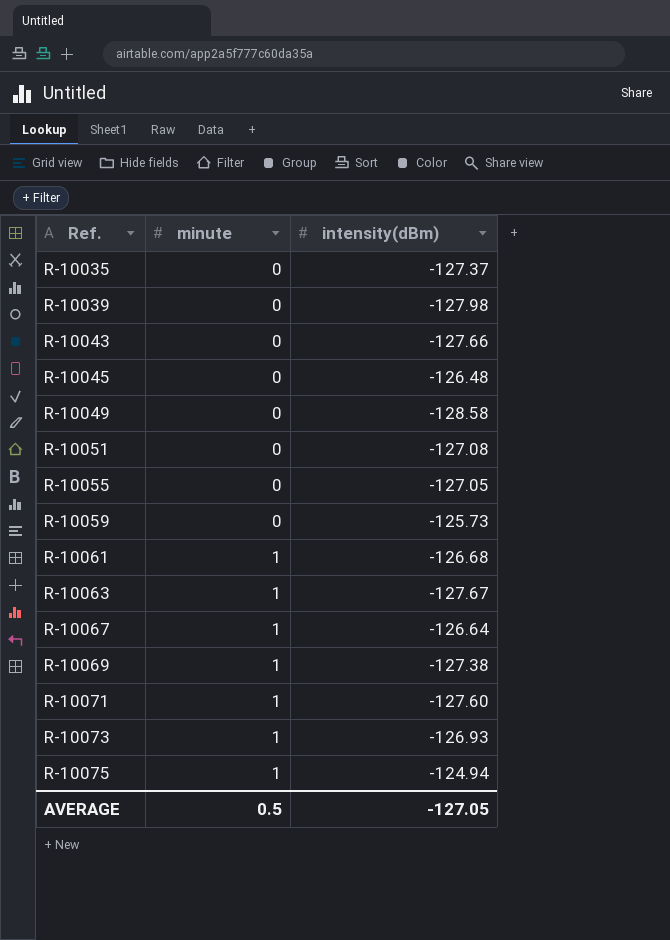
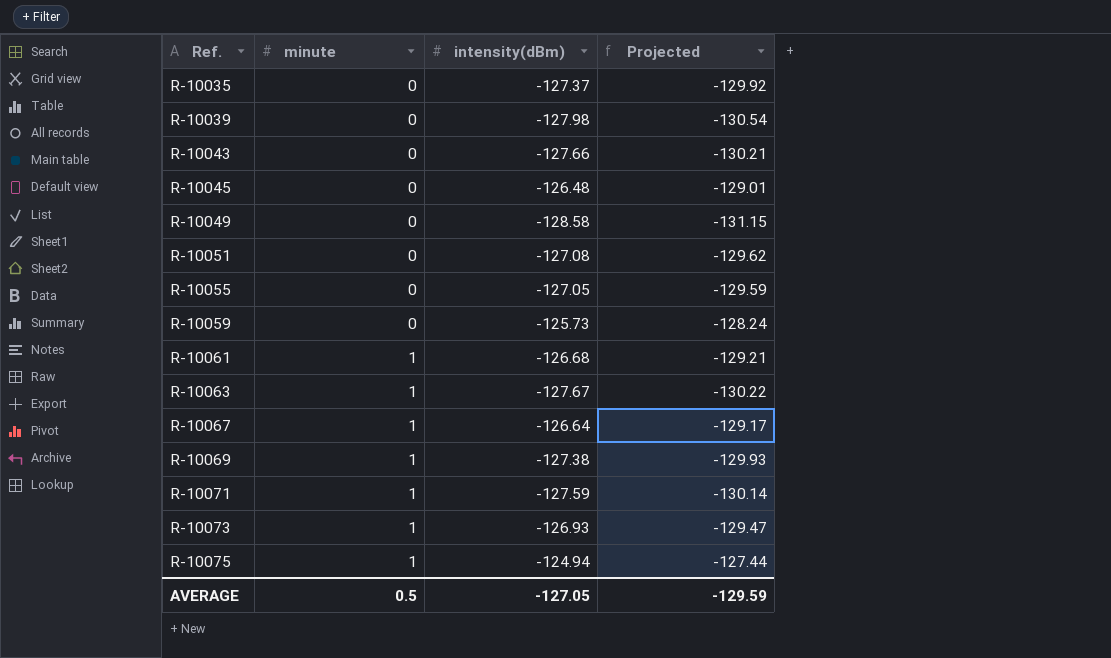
column Projected | formula: none -> [intensity(dBm)] * 1.02
R-10071 | intensity(dBm): -127.60 -> -127.59

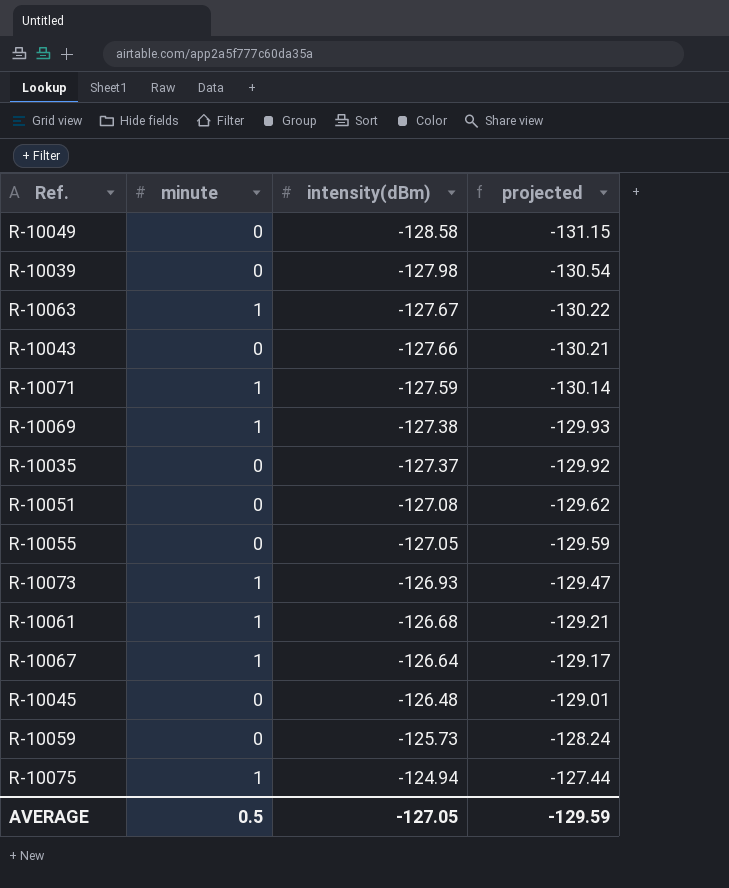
row order: Ref. ascending -> intensity(dBm) ascending
column name: Projected -> projected

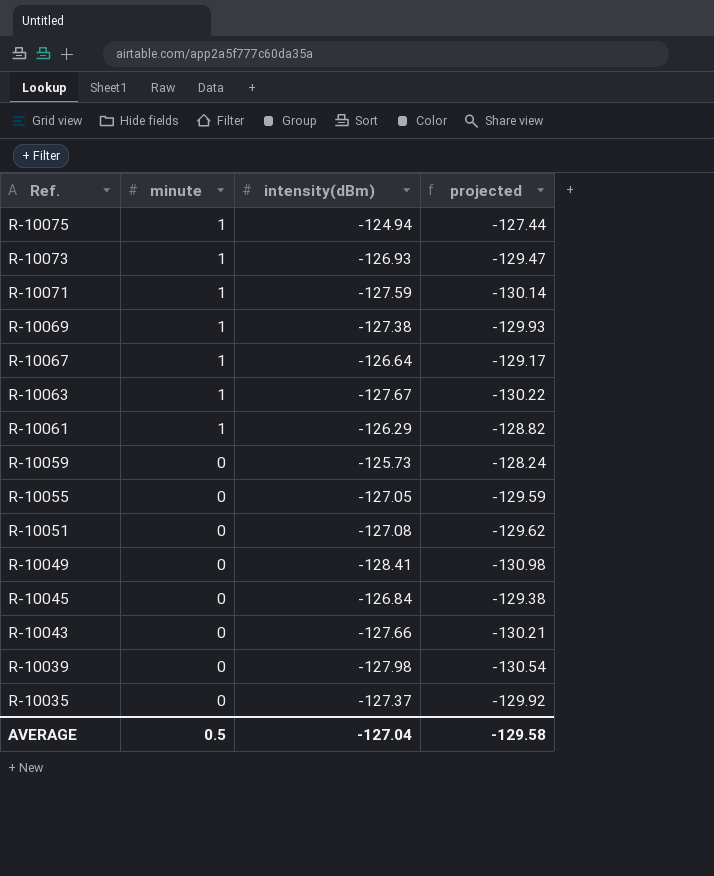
row order: intensity(dBm) ascending -> Ref. descending
R-10061 | intensity(dBm): -126.68 -> -126.29
R-10061 | projected: -129.21 -> -128.82
R-10049 | intensity(dBm): -128.58 -> -128.41
R-10049 | projected: -131.15 -> -130.98
R-10045 | intensity(dBm): -126.48 -> -126.84
R-10045 | projected: -129.01 -> -129.38
AVERAGE | intensity(dBm): -127.05 -> -127.04
AVERAGE | projected: -129.59 -> -129.58

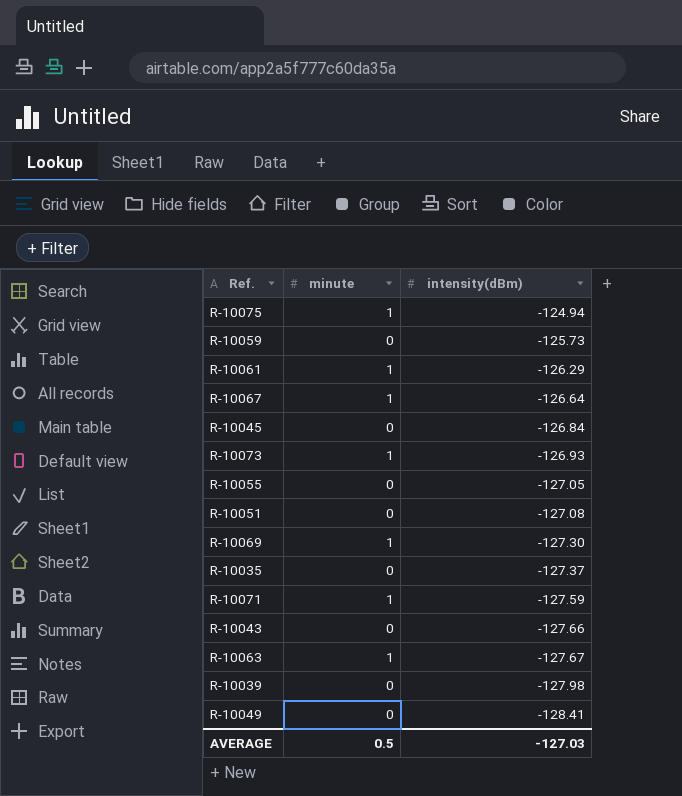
row order: Ref. descending -> intensity(dBm) descending
column projected | formula: [intensity(dBm)] * 1.02 -> none
R-10069 | intensity(dBm): -127.38 -> -127.30
AVERAGE | intensity(dBm): -127.04 -> -127.03

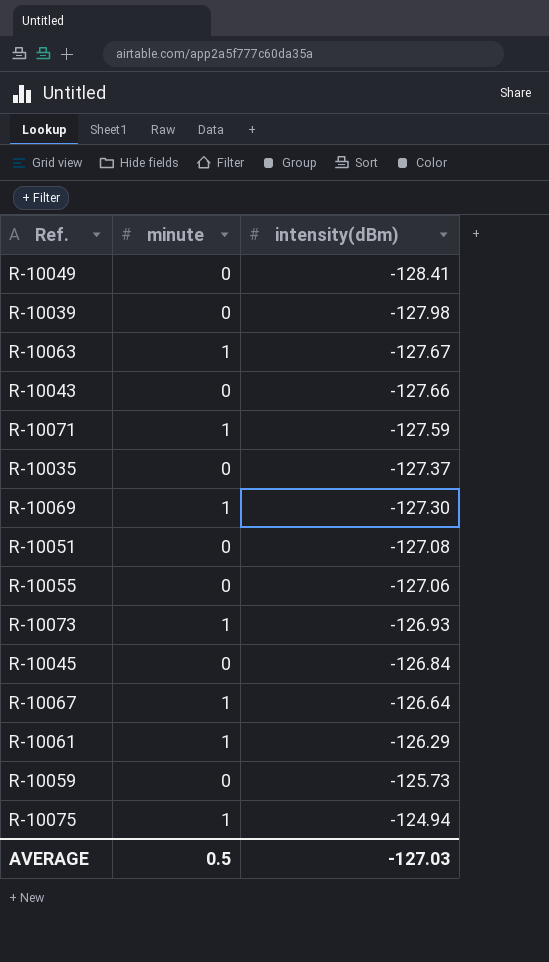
row order: intensity(dBm) descending -> intensity(dBm) ascending
R-10055 | intensity(dBm): -127.05 -> -127.06

